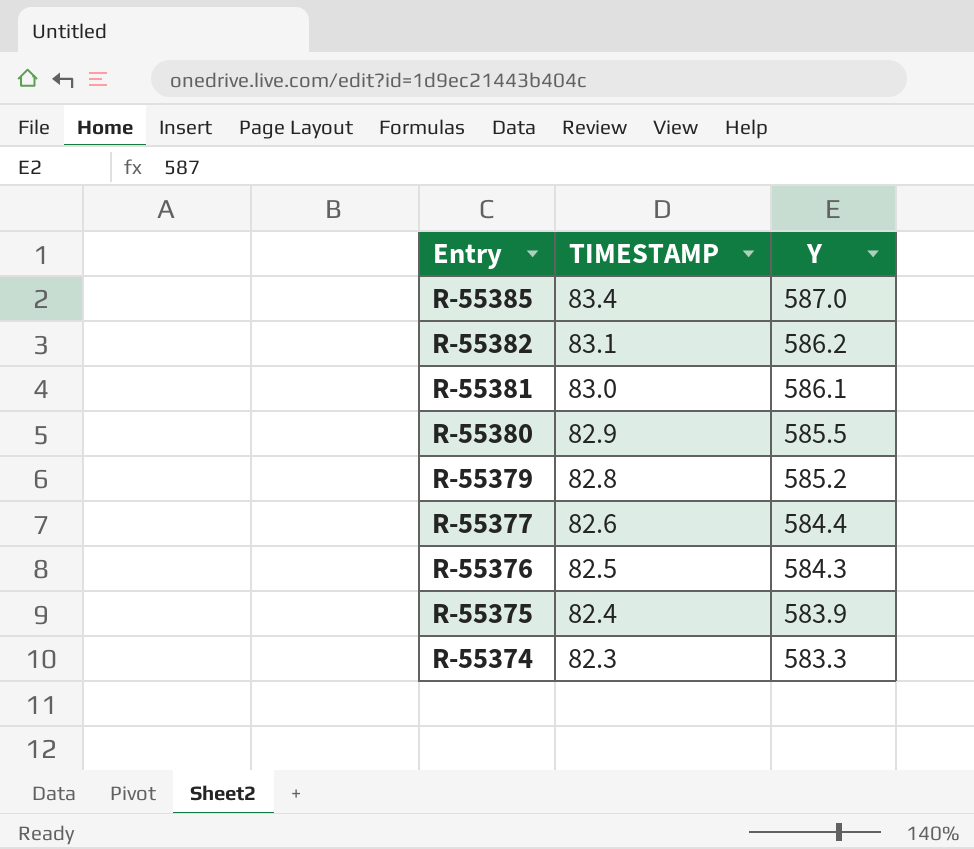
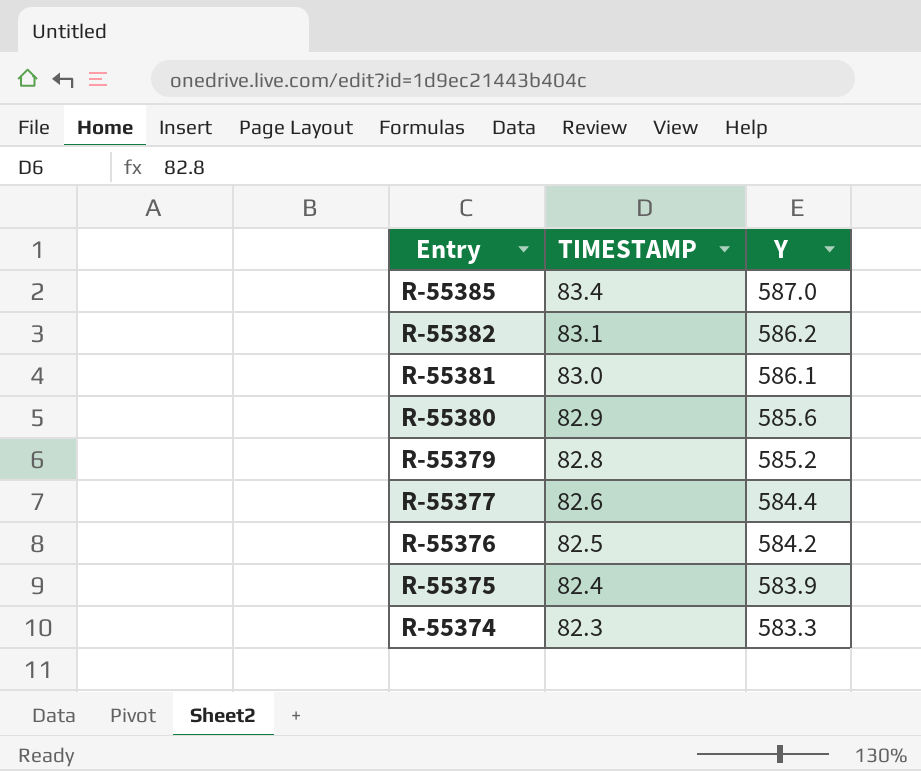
R-55380 | Y: 585.5 -> 585.6
R-55376 | Y: 584.3 -> 584.2

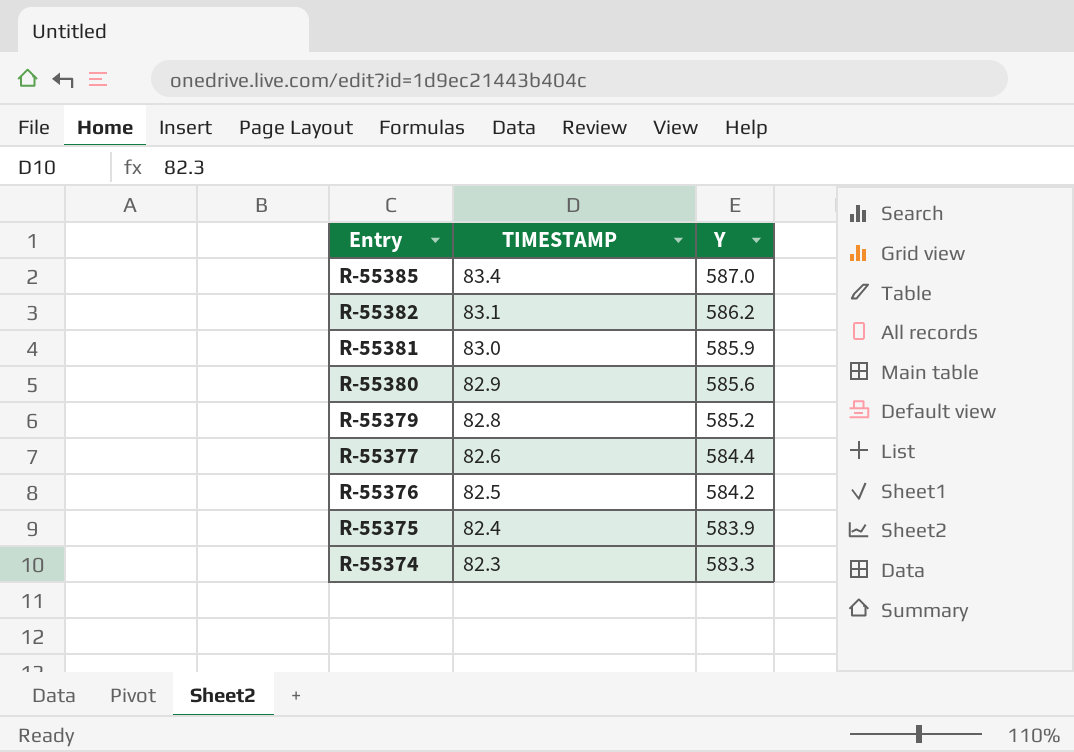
R-55381 | Y: 586.1 -> 585.9

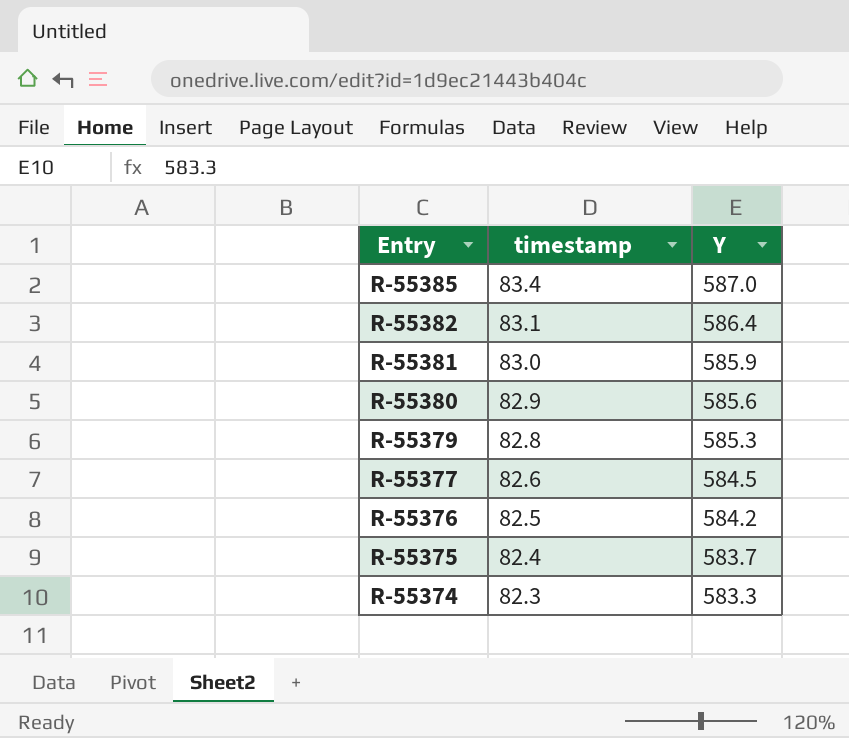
column name: TIMESTAMP -> timestamp
R-55382 | Y: 586.2 -> 586.4
R-55379 | Y: 585.2 -> 585.3
R-55377 | Y: 584.4 -> 584.5
R-55375 | Y: 583.9 -> 583.7

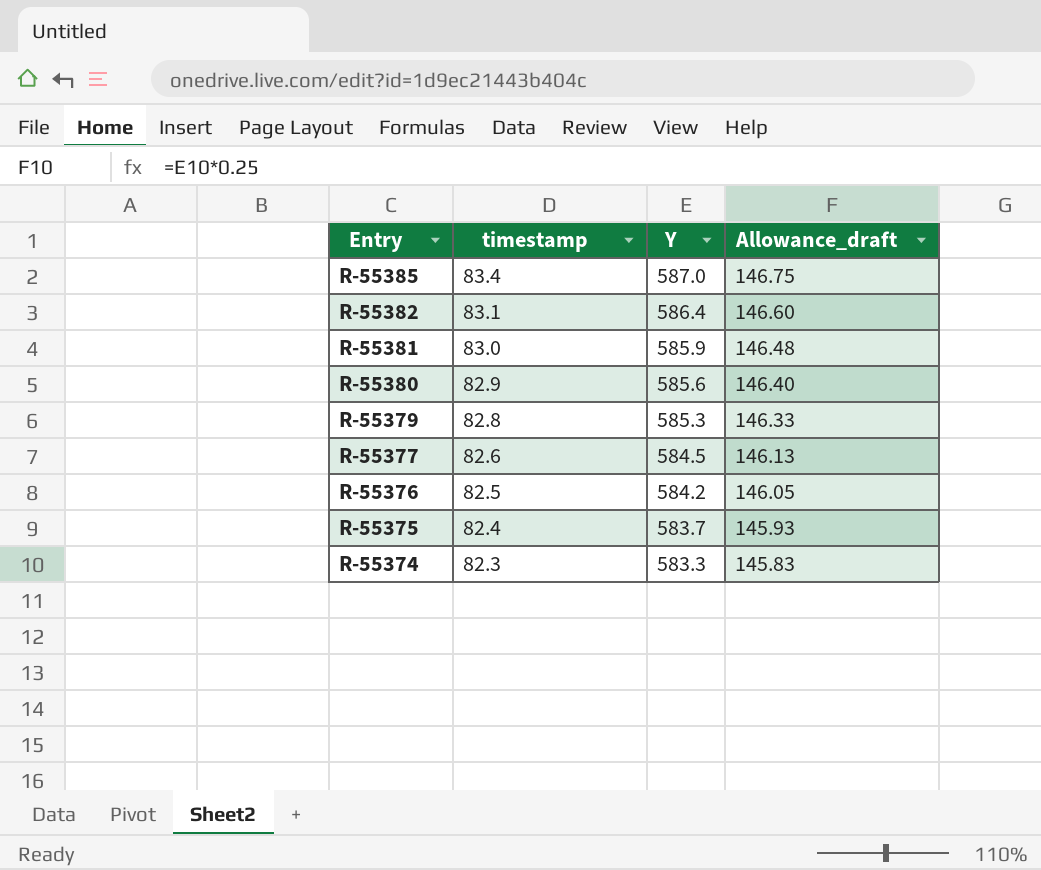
column Allowance_draft | formula: none -> [Y] * 0.25

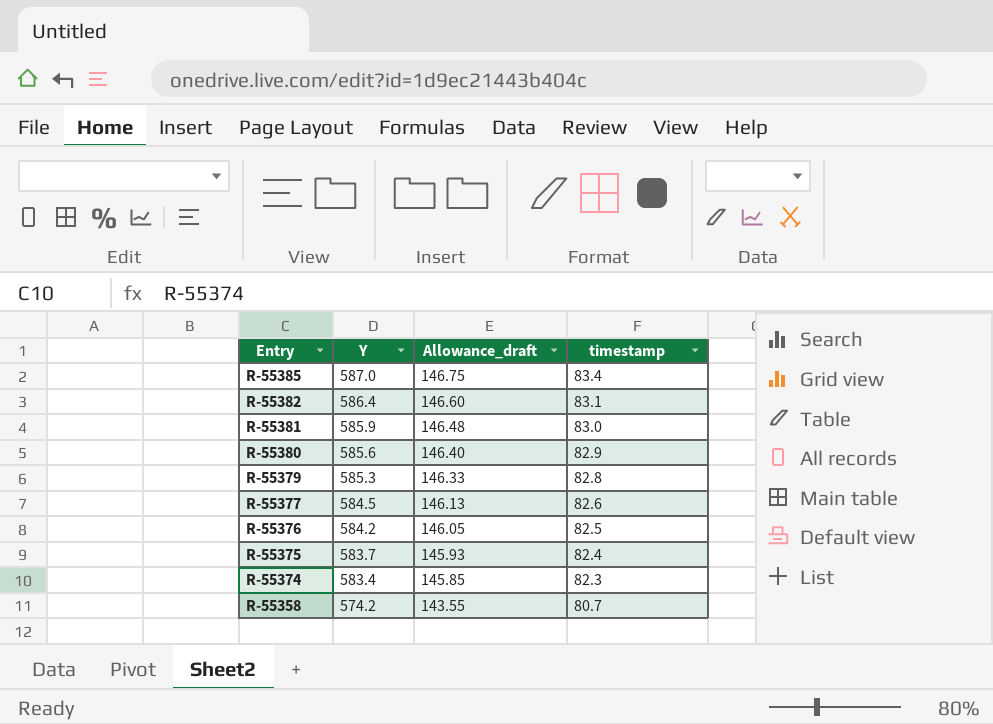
column timestamp | position: 2 -> 4
R-55374 | Y: 583.3 -> 583.4
R-55374 | Allowance_draft: 145.83 -> 145.85
row R-55358: none -> 574.2 | 143.55 | 80.7

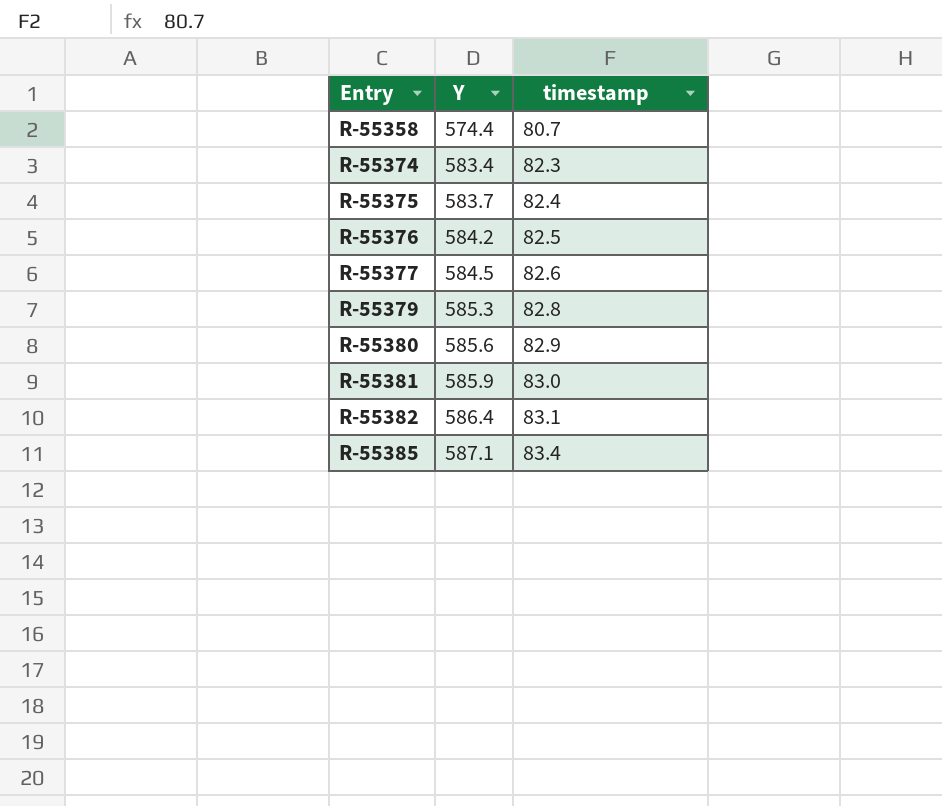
row order: Entry descending -> Entry ascending
column Allowance_draft | formula: [Y] * 0.25 -> none
R-55358 | Y: 574.2 -> 574.4
R-55385 | Y: 587.0 -> 587.1

